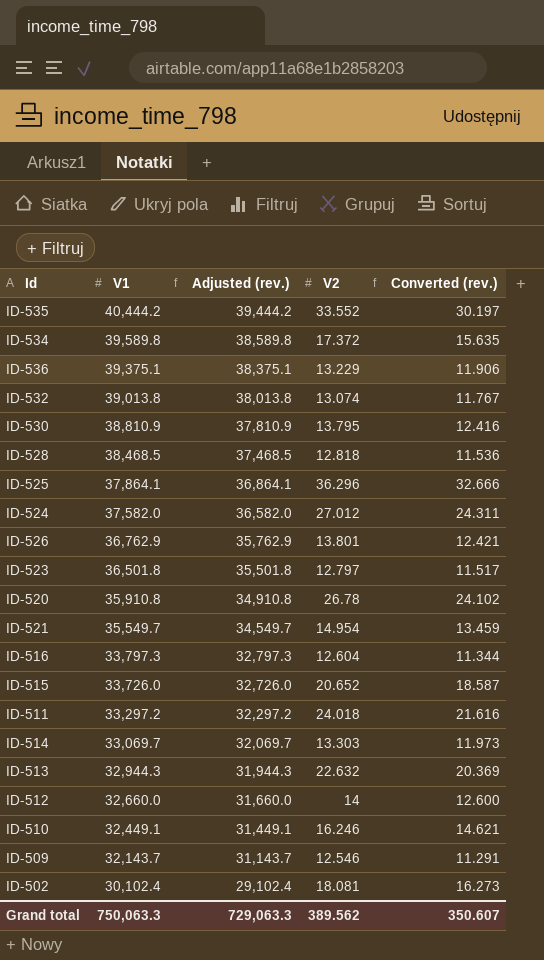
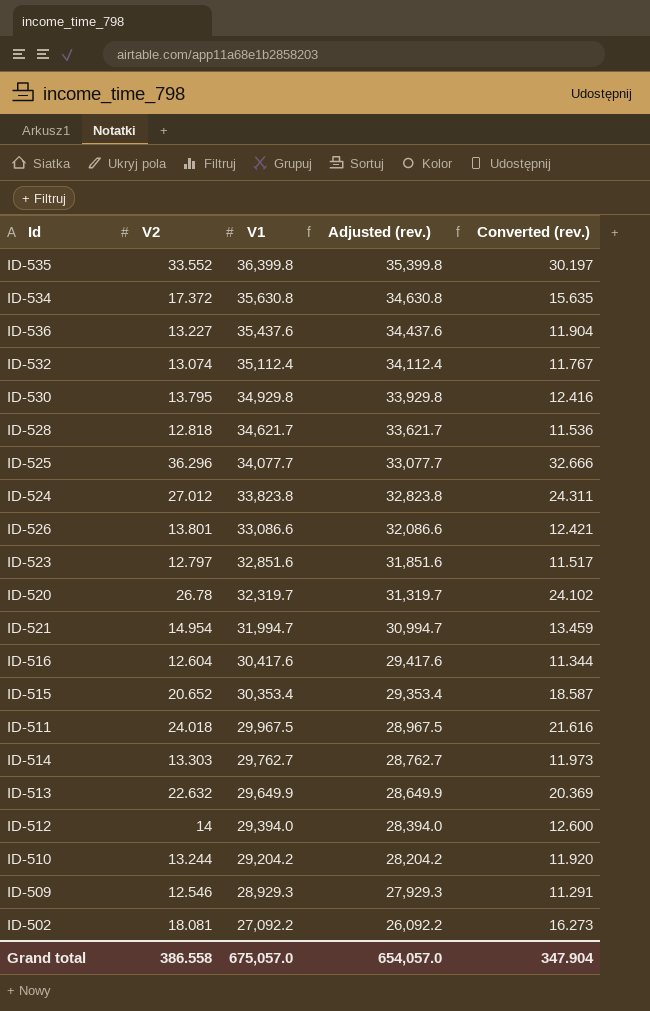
column V2 | position: 4 -> 2
ID-535 | V1: 40,444.2 -> 36,399.8
ID-535 | Adjusted (rev.): 39,444.2 -> 35,399.8
ID-534 | V1: 39,589.8 -> 35,630.8
ID-534 | Adjusted (rev.): 38,589.8 -> 34,630.8
ID-536 | V2: 13.229 -> 13.227
ID-536 | V1: 39,375.1 -> 35,437.6
ID-536 | Adjusted (rev.): 38,375.1 -> 34,437.6
ID-536 | Converted (rev.): 11.906 -> 11.904
ID-532 | V1: 39,013.8 -> 35,112.4
ID-532 | Adjusted (rev.): 38,013.8 -> 34,112.4
ID-530 | V1: 38,810.9 -> 34,929.8
ID-530 | Adjusted (rev.): 37,810.9 -> 33,929.8
ID-528 | V1: 38,468.5 -> 34,621.7
ID-528 | Adjusted (rev.): 37,468.5 -> 33,621.7
ID-525 | V1: 37,864.1 -> 34,077.7
ID-525 | Adjusted (rev.): 36,864.1 -> 33,077.7
ID-524 | V1: 37,582.0 -> 33,823.8
ID-524 | Adjusted (rev.): 36,582.0 -> 32,823.8
ID-526 | V1: 36,762.9 -> 33,086.6
ID-526 | Adjusted (rev.): 35,762.9 -> 32,086.6
ID-523 | V1: 36,501.8 -> 32,851.6
ID-523 | Adjusted (rev.): 35,501.8 -> 31,851.6
ID-520 | V1: 35,910.8 -> 32,319.7
ID-520 | Adjusted (rev.): 34,910.8 -> 31,319.7
ID-521 | V1: 35,549.7 -> 31,994.7
ID-521 | Adjusted (rev.): 34,549.7 -> 30,994.7
ID-516 | V1: 33,797.3 -> 30,417.6
ID-516 | Adjusted (rev.): 32,797.3 -> 29,417.6
ID-515 | V1: 33,726.0 -> 30,353.4
ID-515 | Adjusted (rev.): 32,726.0 -> 29,353.4
ID-511 | V1: 33,297.2 -> 29,967.5
ID-511 | Adjusted (rev.): 32,297.2 -> 28,967.5
ID-514 | V1: 33,069.7 -> 29,762.7
ID-514 | Adjusted (rev.): 32,069.7 -> 28,762.7
ID-513 | V1: 32,944.3 -> 29,649.9
ID-513 | Adjusted (rev.): 31,944.3 -> 28,649.9
ID-512 | V1: 32,660.0 -> 29,394.0
ID-512 | Adjusted (rev.): 31,660.0 -> 28,394.0
ID-510 | V2: 16.246 -> 13.244
ID-510 | V1: 32,449.1 -> 29,204.2
ID-510 | Adjusted (rev.): 31,449.1 -> 28,204.2
ID-510 | Converted (rev.): 14.621 -> 11.920
ID-509 | V1: 32,143.7 -> 28,929.3
ID-509 | Adjusted (rev.): 31,143.7 -> 27,929.3
ID-502 | V1: 30,102.4 -> 27,092.2
ID-502 | Adjusted (rev.): 29,102.4 -> 26,092.2
Grand total | V2: 389.562 -> 386.558
Grand total | V1: 750,063.3 -> 675,057.0
Grand total | Adjusted (rev.): 729,063.3 -> 654,057.0
Grand total | Converted (rev.): 350.607 -> 347.904

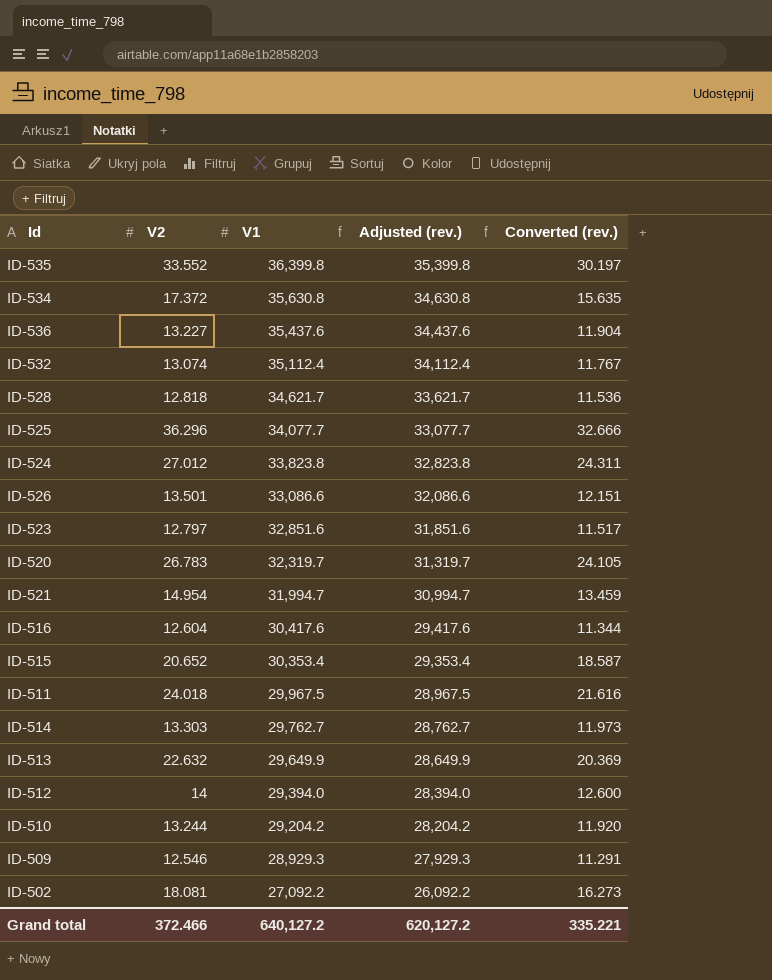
row ID-530: 13.795 | 34,929.8 | 33,929.8 | 12.416 -> none
ID-526 | V2: 13.801 -> 13.501
ID-526 | Converted (rev.): 12.421 -> 12.151
ID-520 | V2: 26.78 -> 26.783
ID-520 | Converted (rev.): 24.102 -> 24.105
Grand total | V2: 386.558 -> 372.466
Grand total | V1: 675,057.0 -> 640,127.2
Grand total | Adjusted (rev.): 654,057.0 -> 620,127.2
Grand total | Converted (rev.): 347.904 -> 335.221

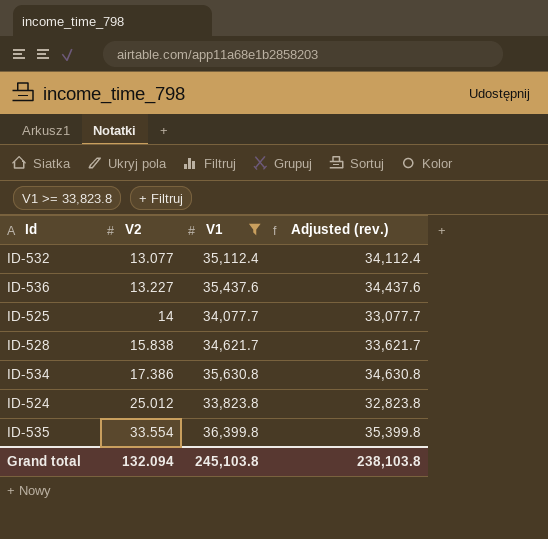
filter: none -> V1 >= 33,823.8
row order: V1 descending -> V2 ascending
column Converted (rev.) | formula: [V2] * 0.9 -> none
ID-532 | V2: 13.074 -> 13.077
ID-525 | V2: 36.296 -> 14
ID-528 | V2: 12.818 -> 15.838
ID-534 | V2: 17.372 -> 17.386
ID-524 | V2: 27.012 -> 25.012
ID-535 | V2: 33.552 -> 33.554
Grand total | V2: 372.466 -> 132.094
Grand total | V1: 640,127.2 -> 245,103.8
Grand total | Adjusted (rev.): 620,127.2 -> 238,103.8

